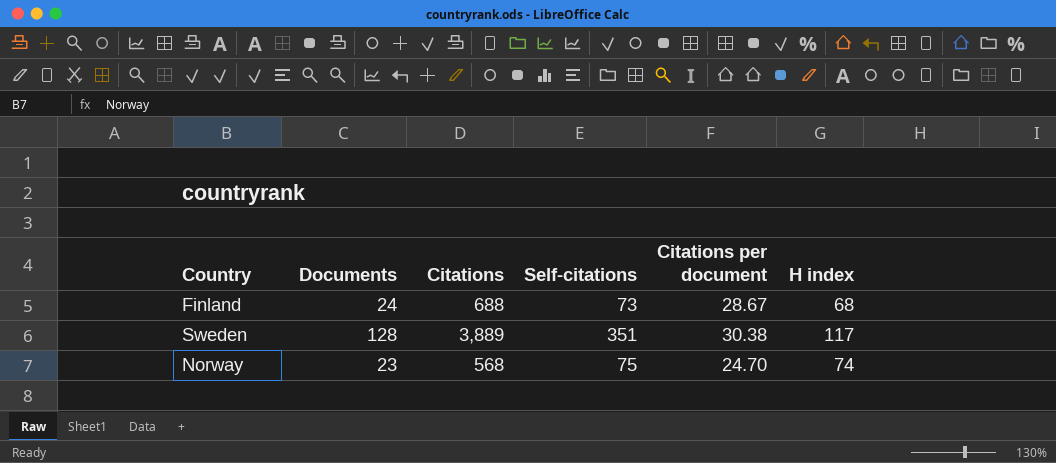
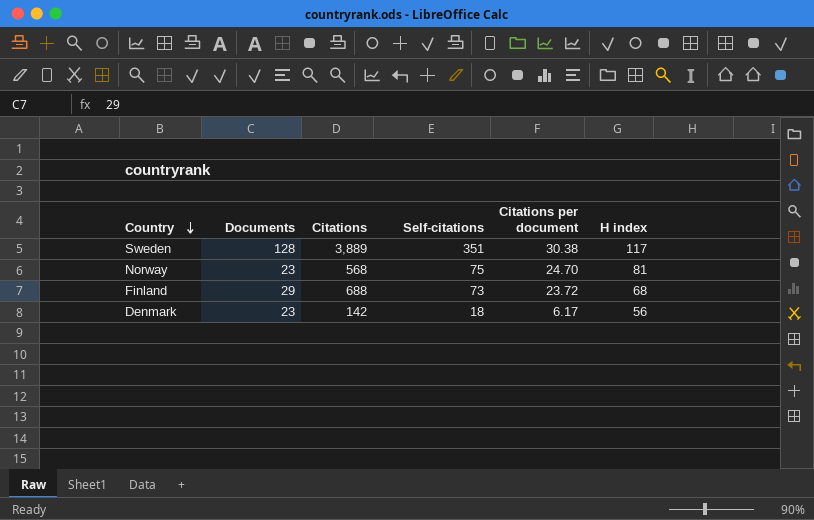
row order: none -> Country descending
Norway | H index: 74 -> 81
Finland | Documents: 24 -> 29
Finland | Citations per document: 28.67 -> 23.72
row Denmark: none -> 23 | 142 | 18 | 6.17 | 56

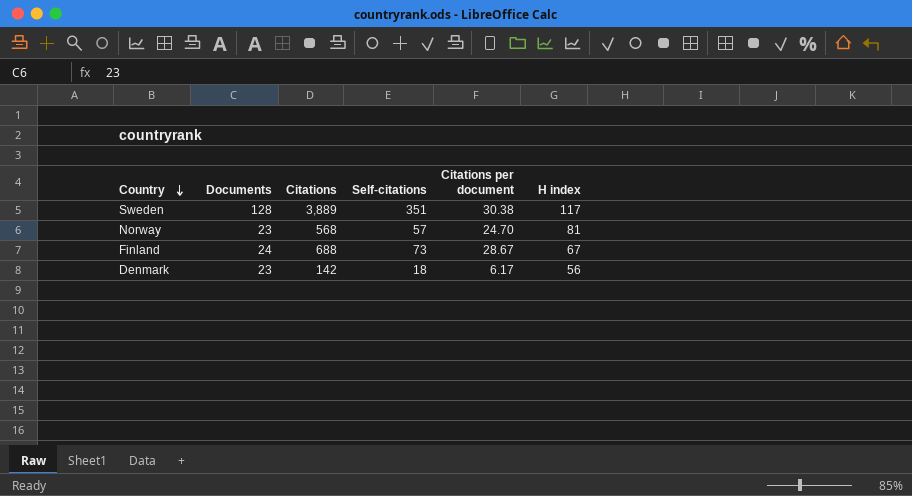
Norway | Self-citations: 75 -> 57
Finland | Documents: 29 -> 24
Finland | Citations per document: 23.72 -> 28.67
Finland | H index: 68 -> 67

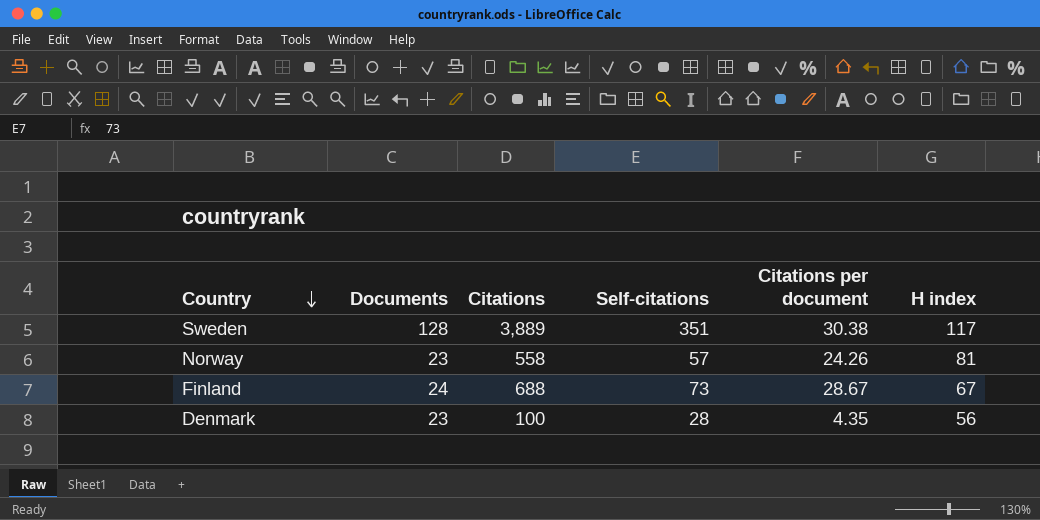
Norway | Citations: 568 -> 558
Norway | Citations per document: 24.70 -> 24.26
Denmark | Citations: 142 -> 100
Denmark | Self-citations: 18 -> 28
Denmark | Citations per document: 6.17 -> 4.35

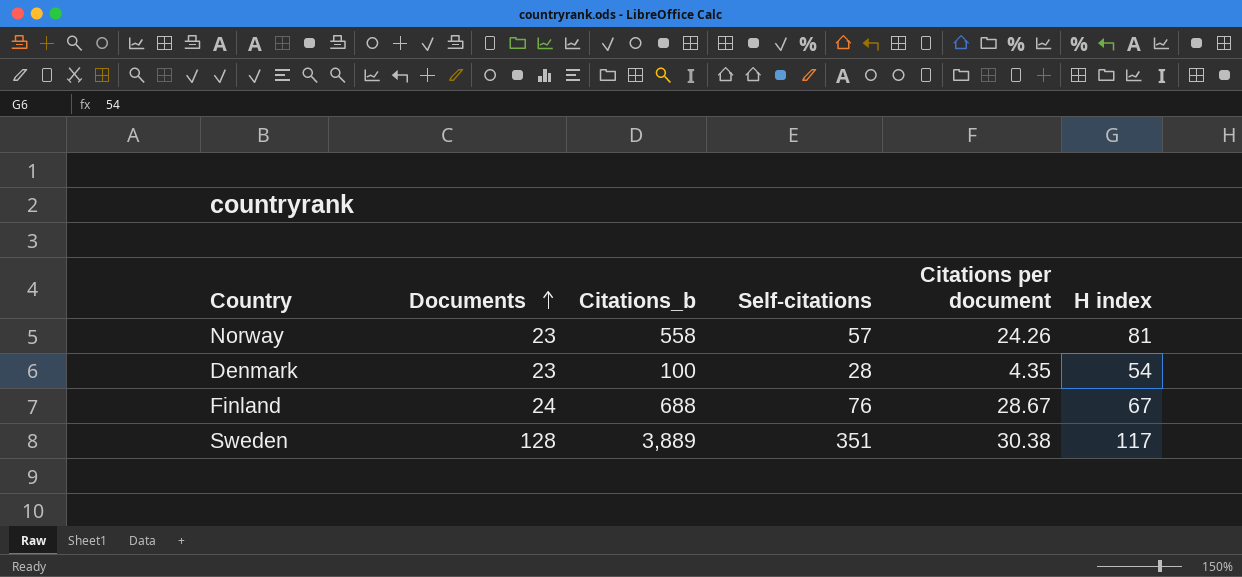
row order: Country descending -> Documents ascending
column name: Citations -> Citations_b
Denmark | H index: 56 -> 54
Finland | Self-citations: 73 -> 76

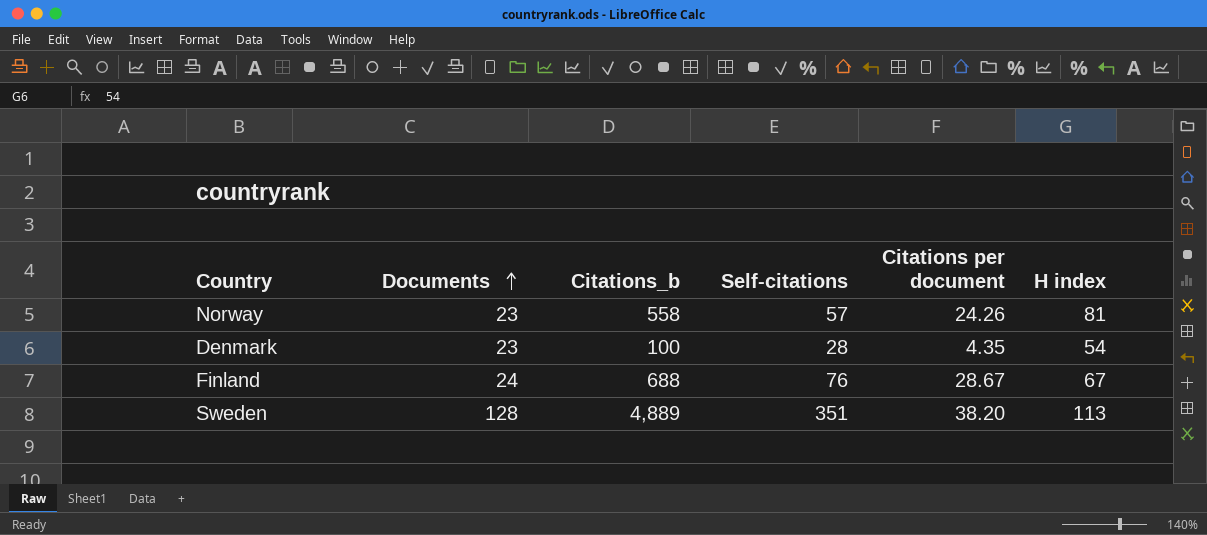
Sweden | Citations_b: 3,889 -> 4,889
Sweden | Citations per document: 30.38 -> 38.20
Sweden | H index: 117 -> 113

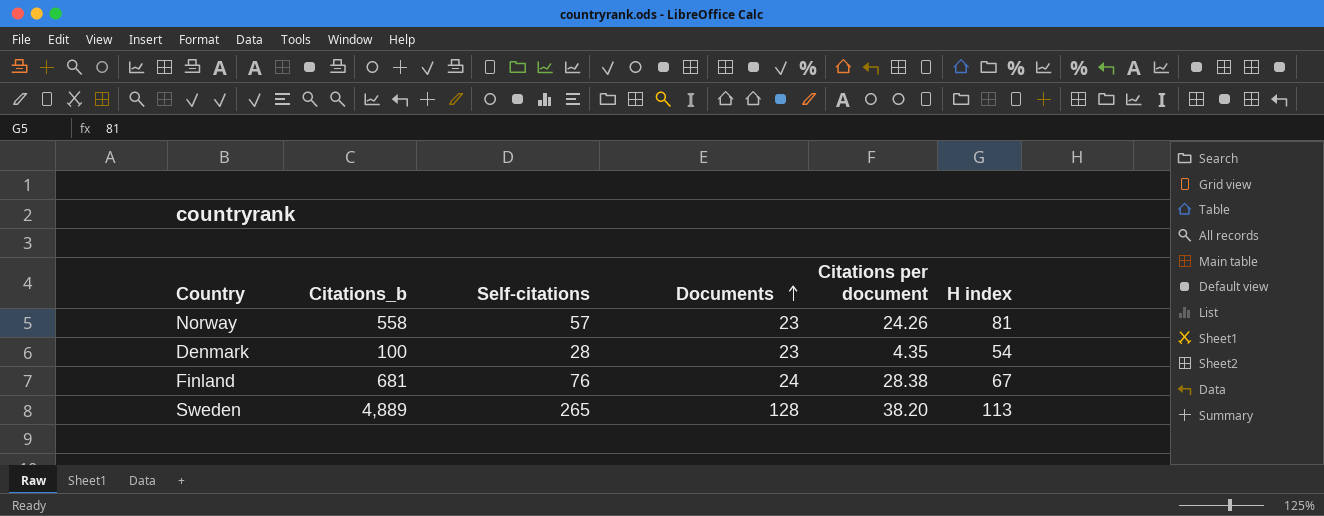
column Documents | position: 2 -> 4
Finland | Citations_b: 688 -> 681
Finland | Citations per document: 28.67 -> 28.38
Sweden | Self-citations: 351 -> 265

